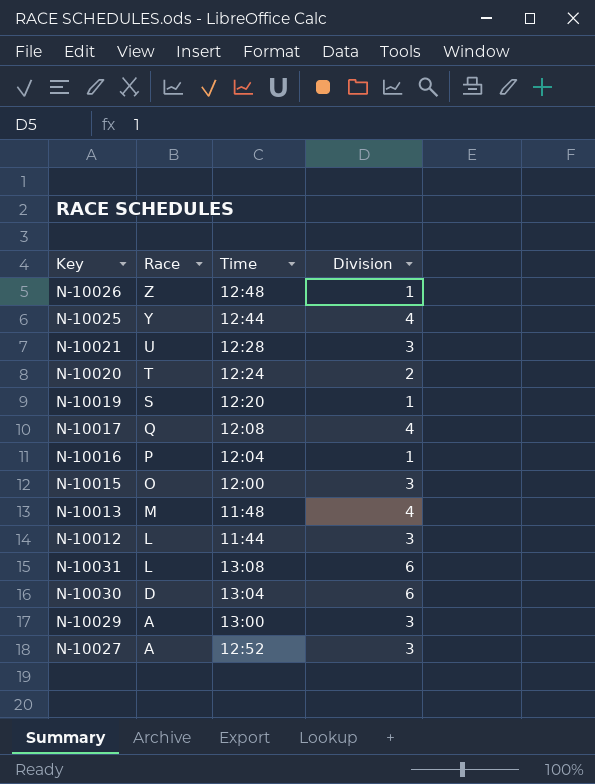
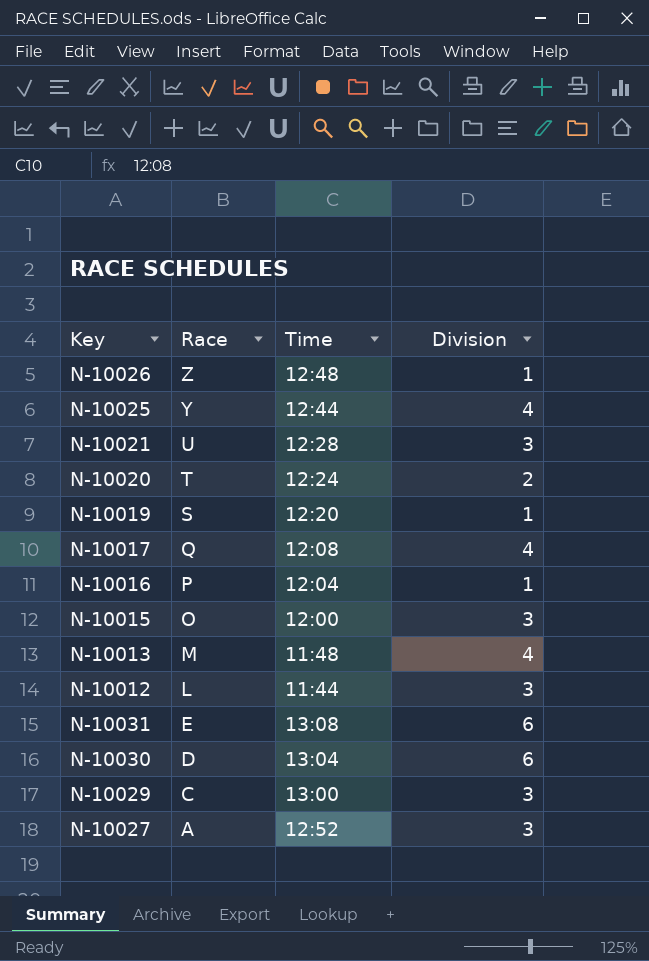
N-10031 | Race: L -> E
N-10029 | Race: A -> C

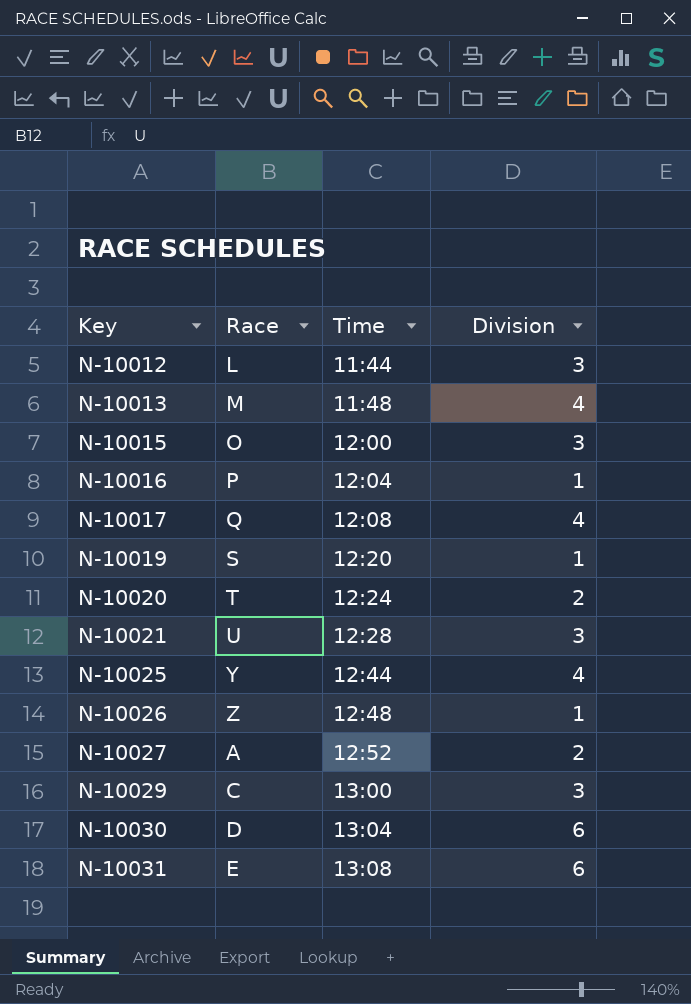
row order: Race descending -> Key ascending
N-10027 | Division: 3 -> 2

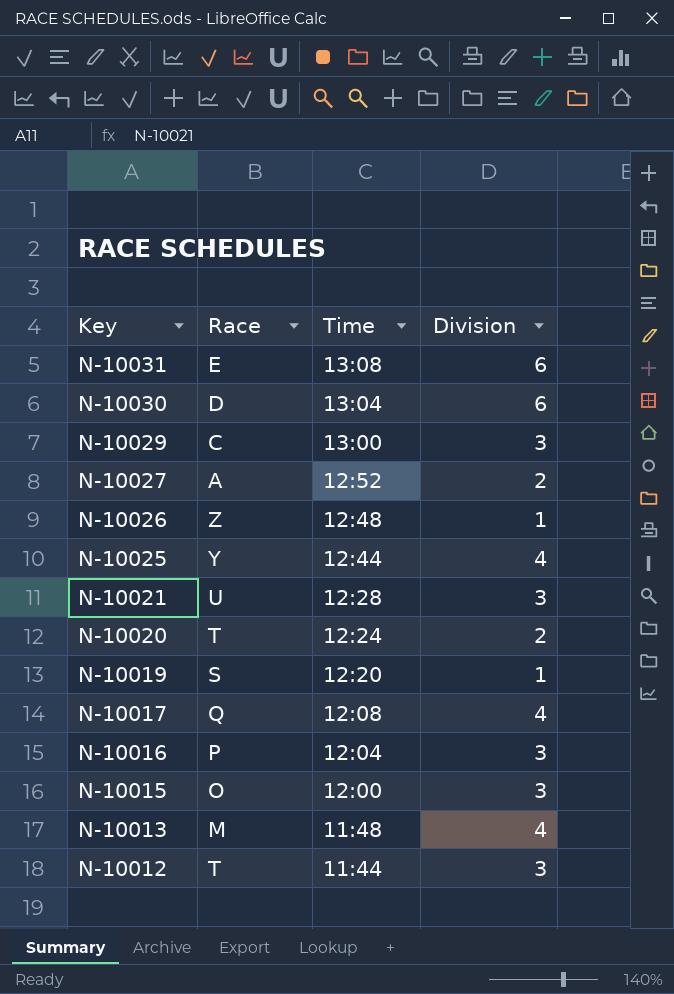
row order: Key ascending -> Key descending
N-10016 | Division: 1 -> 3
N-10012 | Race: L -> T

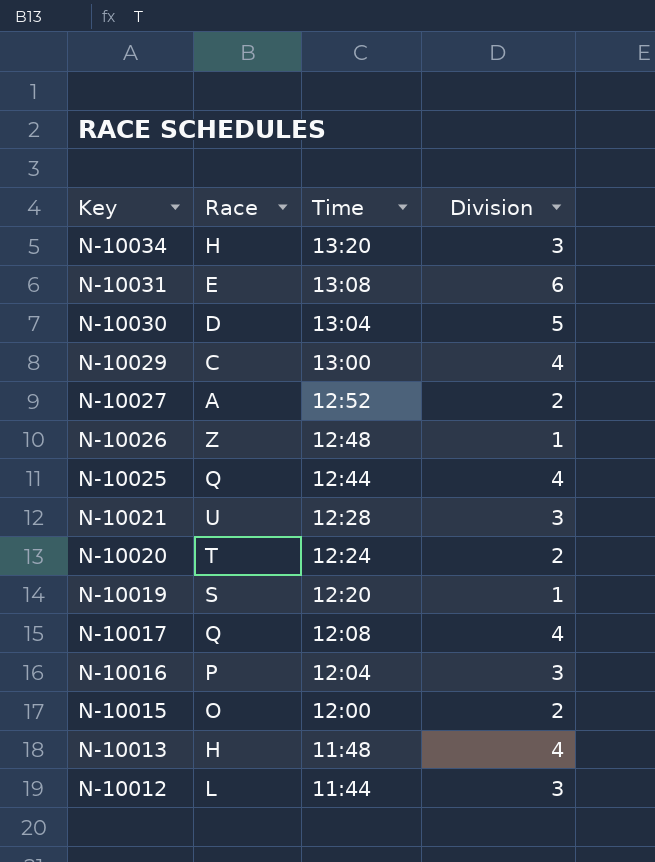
row N-10034: none -> H | 13:20 | 3
N-10030 | Division: 6 -> 5
N-10029 | Division: 3 -> 4
N-10025 | Race: Y -> Q
N-10015 | Division: 3 -> 2
N-10013 | Race: M -> H
N-10012 | Race: T -> L

